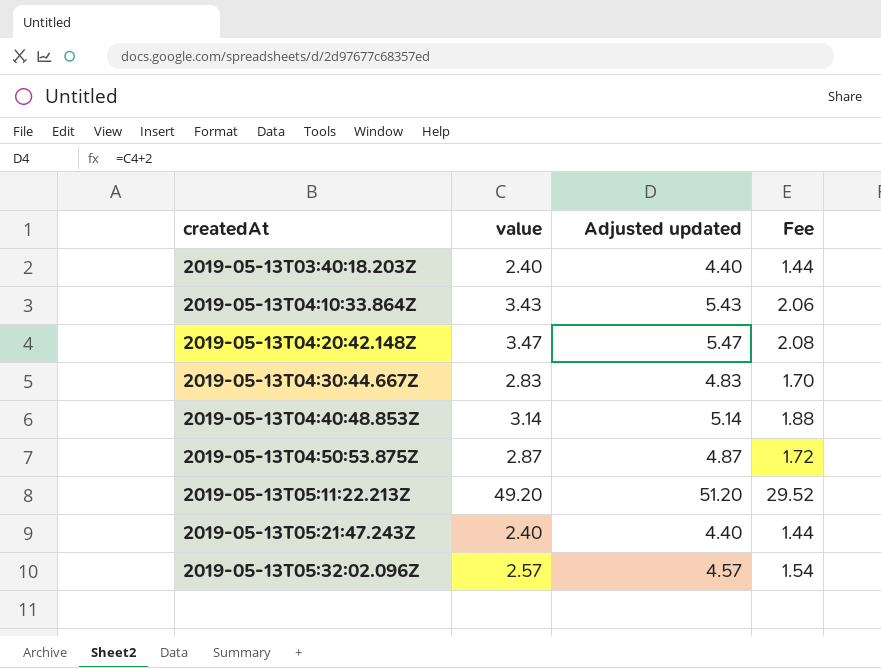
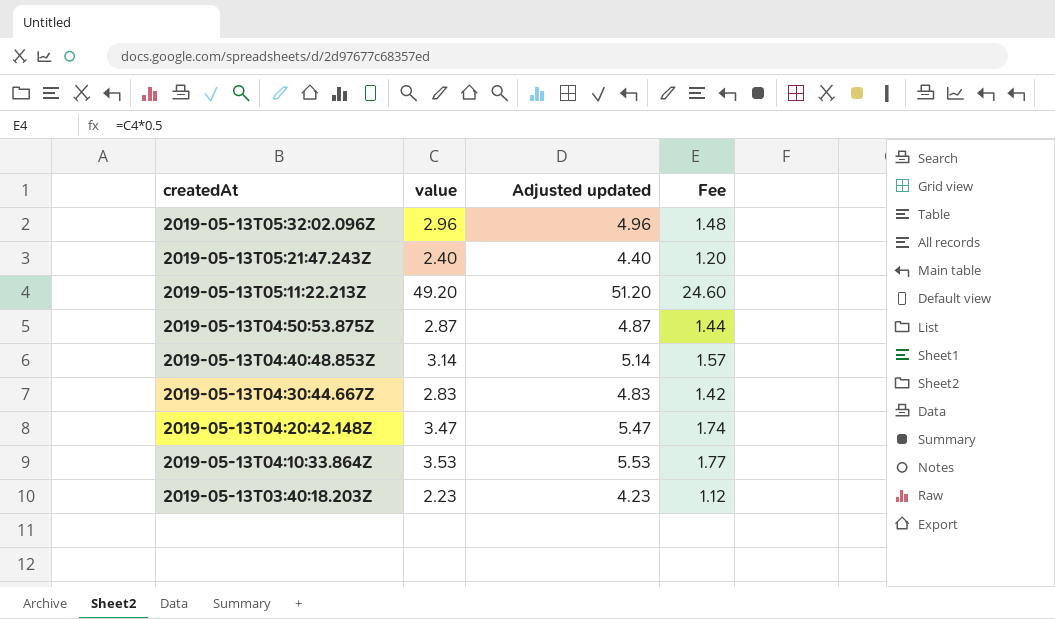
row order: createdAt ascending -> createdAt descending
column Fee | formula: [value] * 0.6 -> [value] * 0.5
2019-05-13T05:32:02.096Z | value: 2.57 -> 2.96
2019-05-13T05:32:02.096Z | Adjusted updated: 4.57 -> 4.96
2019-05-13T04:10:33.864Z | value: 3.43 -> 3.53
2019-05-13T04:10:33.864Z | Adjusted updated: 5.43 -> 5.53
2019-05-13T03:40:18.203Z | value: 2.40 -> 2.23
2019-05-13T03:40:18.203Z | Adjusted updated: 4.40 -> 4.23

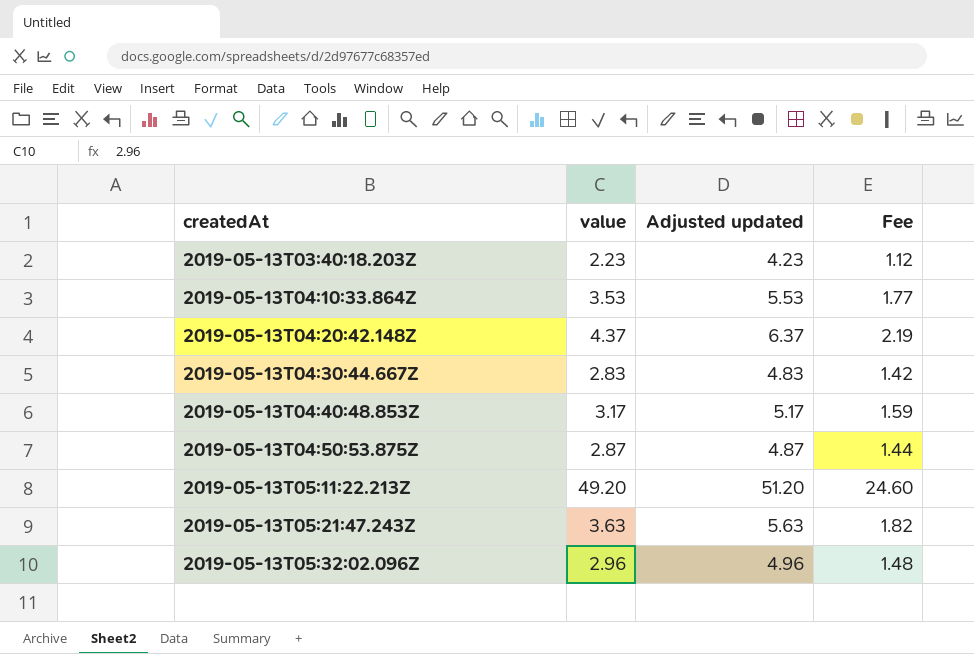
row order: createdAt descending -> createdAt ascending
2019-05-13T04:20:42.148Z | value: 3.47 -> 4.37
2019-05-13T04:20:42.148Z | Adjusted updated: 5.47 -> 6.37
2019-05-13T04:20:42.148Z | Fee: 1.74 -> 2.19
2019-05-13T04:40:48.853Z | value: 3.14 -> 3.17
2019-05-13T04:40:48.853Z | Adjusted updated: 5.14 -> 5.17
2019-05-13T04:40:48.853Z | Fee: 1.57 -> 1.59
2019-05-13T05:21:47.243Z | value: 2.40 -> 3.63
2019-05-13T05:21:47.243Z | Adjusted updated: 4.40 -> 5.63
2019-05-13T05:21:47.243Z | Fee: 1.20 -> 1.82

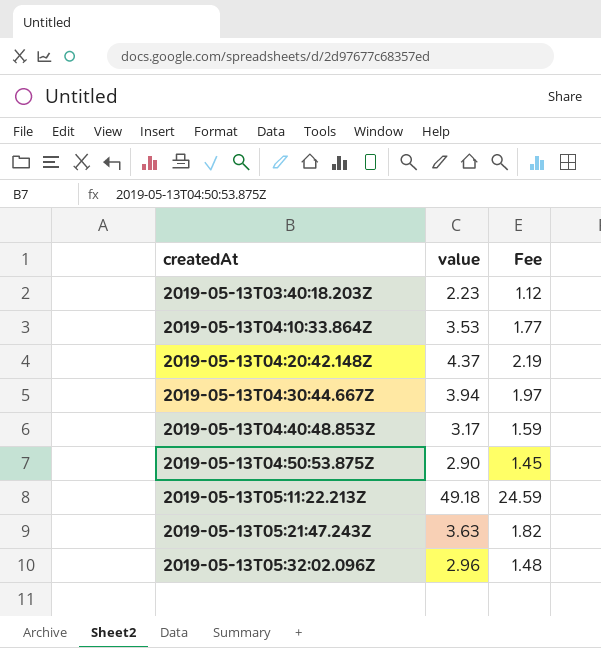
column Adjusted updated | formula: [value] + 2 -> none
2019-05-13T04:30:44.667Z | value: 2.83 -> 3.94
2019-05-13T04:30:44.667Z | Fee: 1.42 -> 1.97
2019-05-13T04:50:53.875Z | value: 2.87 -> 2.90
2019-05-13T04:50:53.875Z | Fee: 1.44 -> 1.45
2019-05-13T05:11:22.213Z | value: 49.20 -> 49.18
2019-05-13T05:11:22.213Z | Fee: 24.60 -> 24.59

